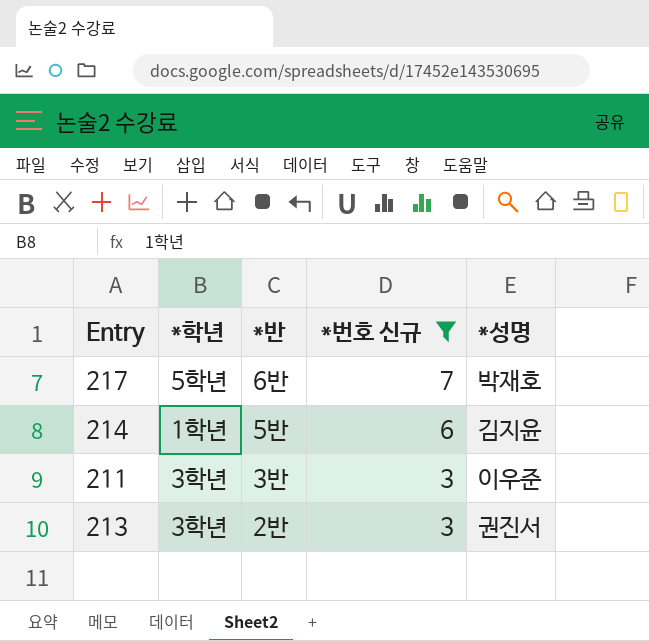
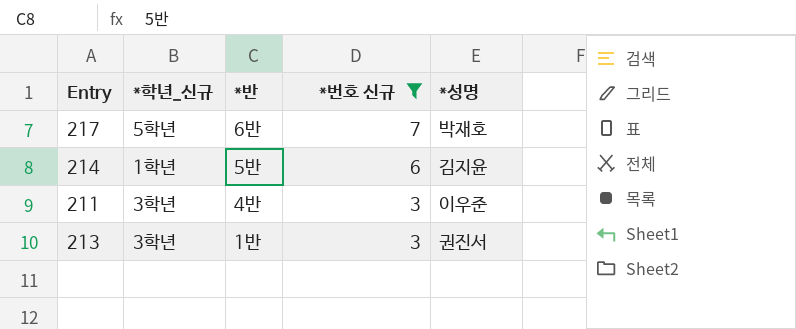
column name: *학년 -> *학년_신규
211 | *반: 3반 -> 4반
213 | *반: 2반 -> 1반

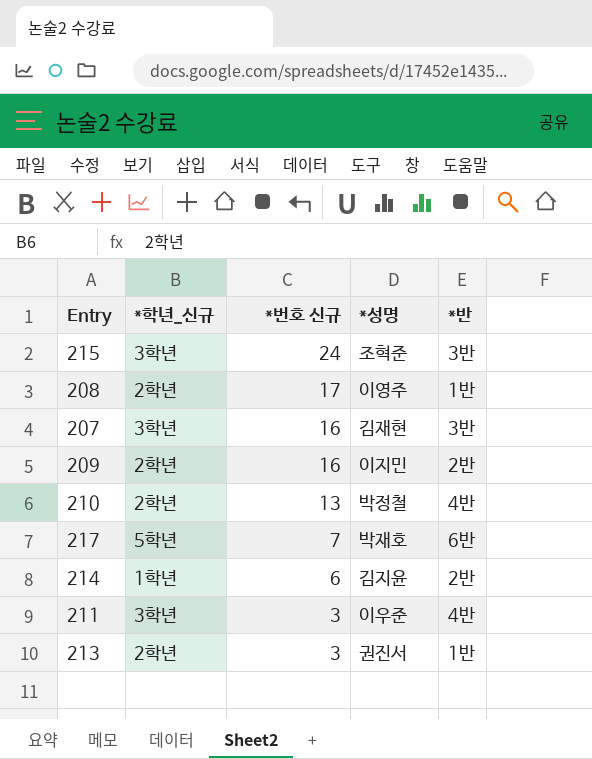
filter: *번호 신규 <= 7 -> none
column *반 | position: 3 -> 5
214 | *반: 5반 -> 2반
213 | *학년_신규: 3학년 -> 2학년

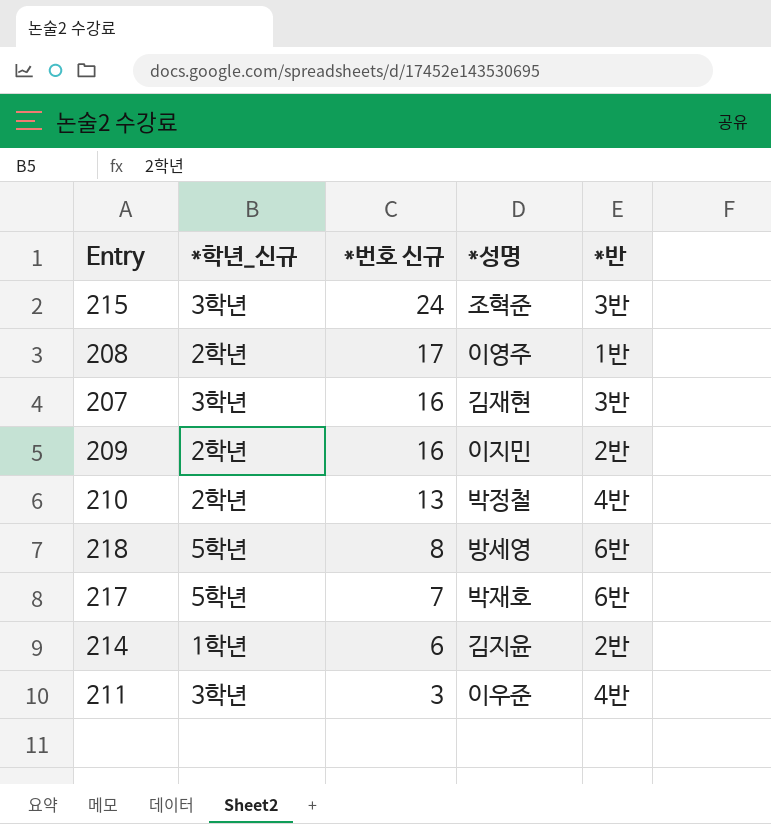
row 213: 2학년 | 3 | 권진서 | 1반 -> none
row 218: none -> 5학년 | 8 | 방세영 | 6반

